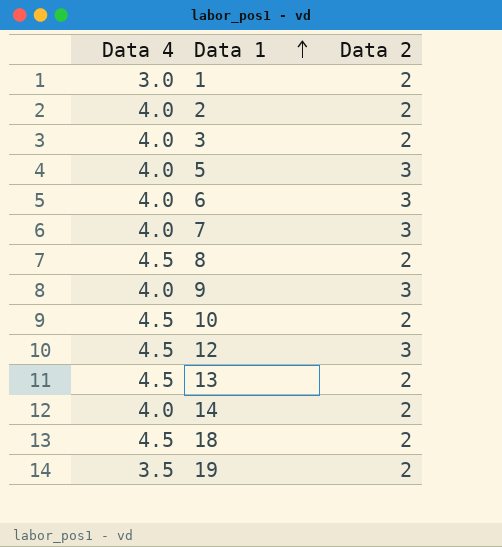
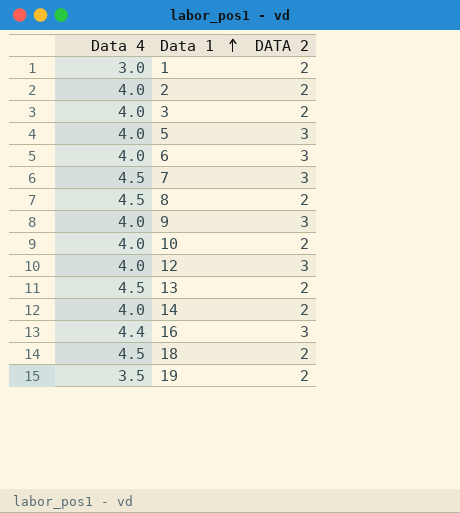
column name: Data 2 -> DATA 2
7 | Data 4: 4.0 -> 4.5
10 | Data 4: 4.5 -> 4.0
12 | Data 4: 4.5 -> 4.0
row 16: none -> 4.4 | 3

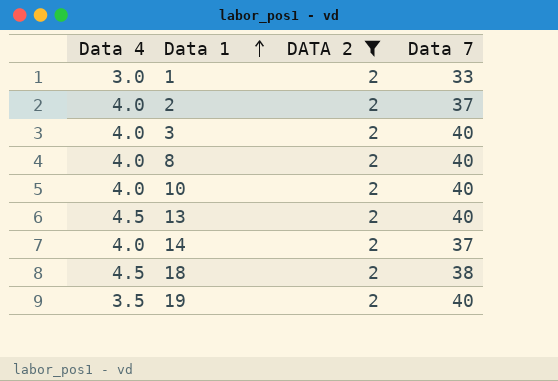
filter: none -> DATA 2 = 2
column Data 7 | position: none -> 4
8 | Data 4: 4.5 -> 4.0

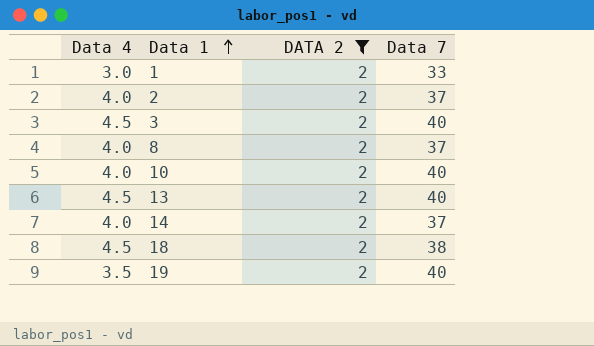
3 | Data 4: 4.0 -> 4.5
8 | Data 7: 40 -> 37

